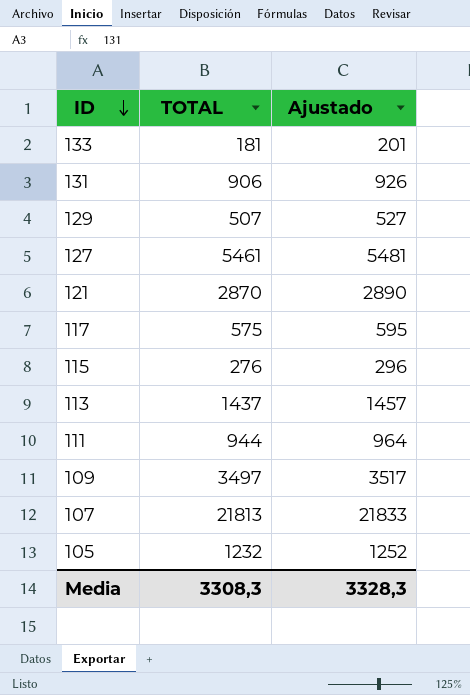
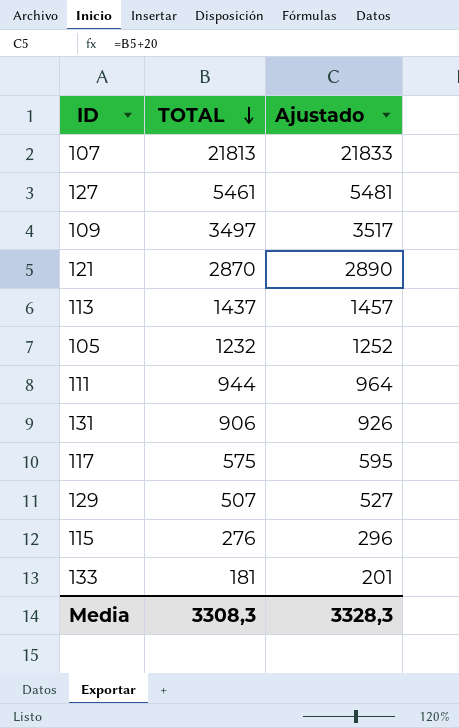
row order: ID descending -> TOTAL descending

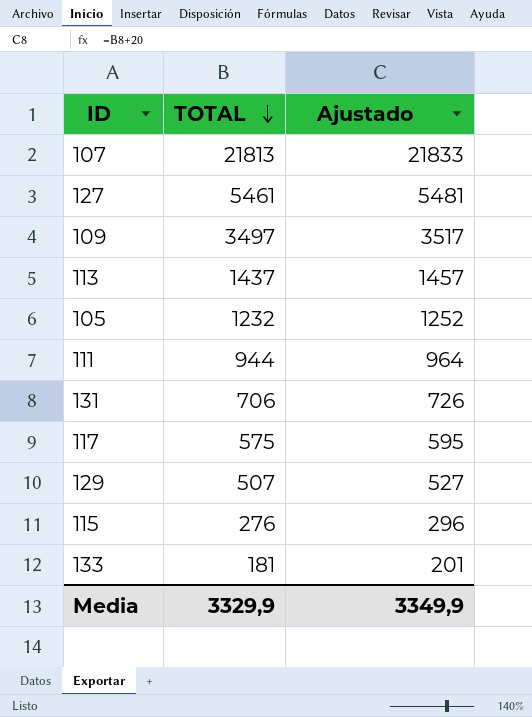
row 121: 2870 | 2890 -> none
131 | TOTAL: 906 -> 706
131 | Ajustado: 926 -> 726
Media | TOTAL: 3308,3 -> 3329,9
Media | Ajustado: 3328,3 -> 3349,9

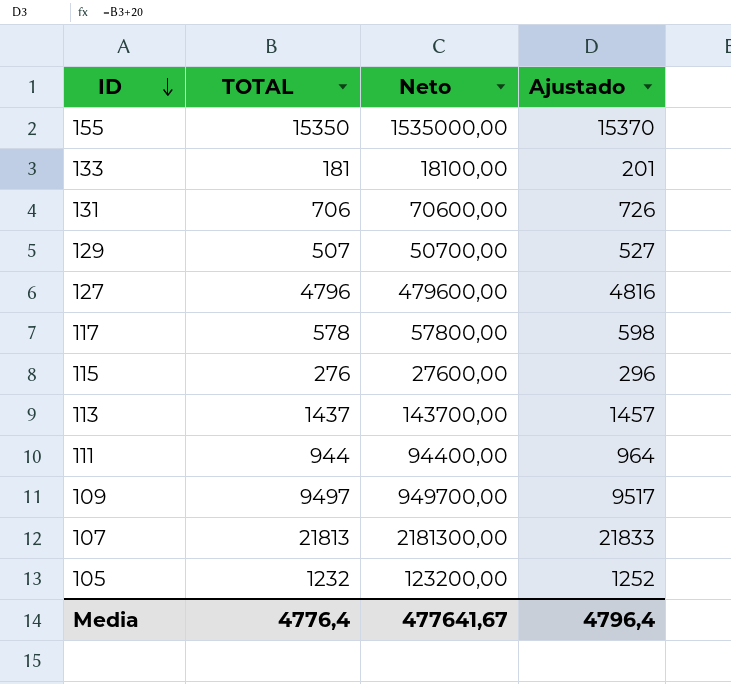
row order: TOTAL descending -> ID descending
column Neto | formula: none -> [TOTAL] * 100
row 155: none -> 15350 | 1535000,00 | 15370
127 | TOTAL: 5461 -> 4796
127 | Ajustado: 5481 -> 4816
117 | TOTAL: 575 -> 578
117 | Ajustado: 595 -> 598
109 | TOTAL: 3497 -> 9497
109 | Ajustado: 3517 -> 9517
Media | TOTAL: 3329,9 -> 4776,4
Media | Ajustado: 3349,9 -> 4796,4

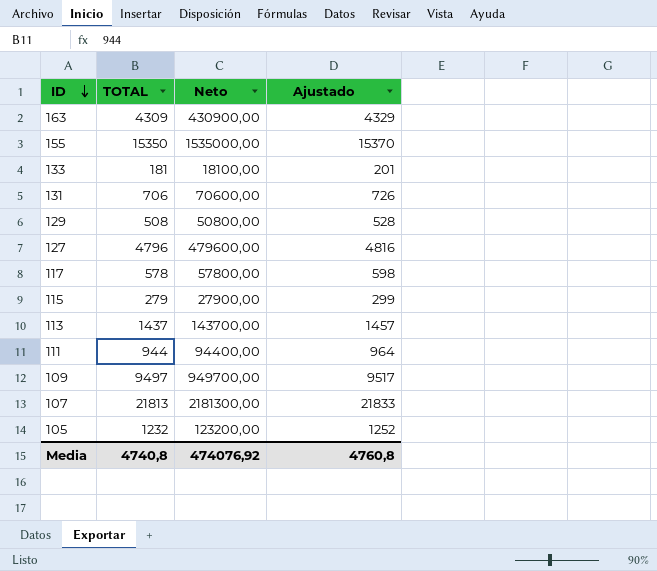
row 163: none -> 4309 | 430900,00 | 4329
129 | TOTAL: 507 -> 508
129 | Neto: 50700,00 -> 50800,00
129 | Ajustado: 527 -> 528
115 | TOTAL: 276 -> 279
115 | Neto: 27600,00 -> 27900,00
115 | Ajustado: 296 -> 299
Media | TOTAL: 4776,4 -> 4740,8
Media | Neto: 477641,67 -> 474076,92
Media | Ajustado: 4796,4 -> 4760,8

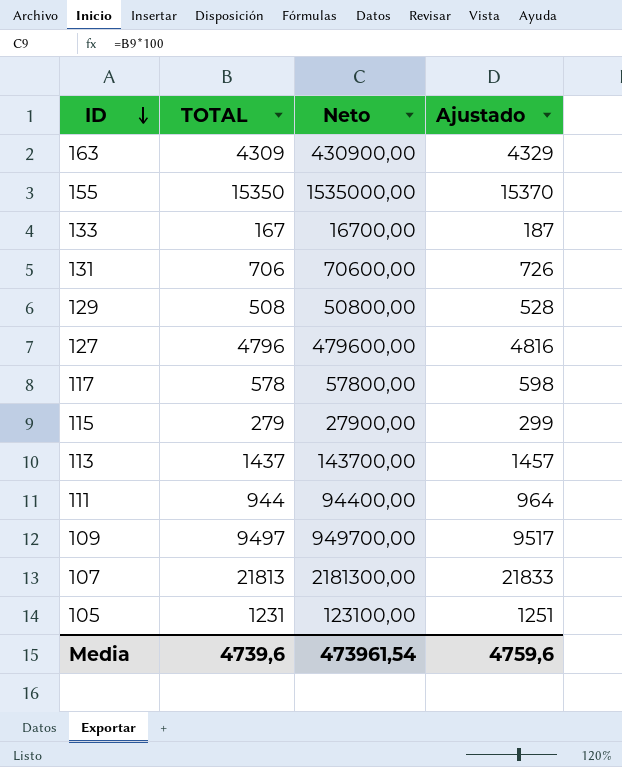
133 | TOTAL: 181 -> 167
133 | Neto: 18100,00 -> 16700,00
133 | Ajustado: 201 -> 187
105 | TOTAL: 1232 -> 1231
105 | Neto: 123200,00 -> 123100,00
105 | Ajustado: 1252 -> 1251
Media | TOTAL: 4740,8 -> 4739,6
Media | Neto: 474076,92 -> 473961,54
Media | Ajustado: 4760,8 -> 4759,6

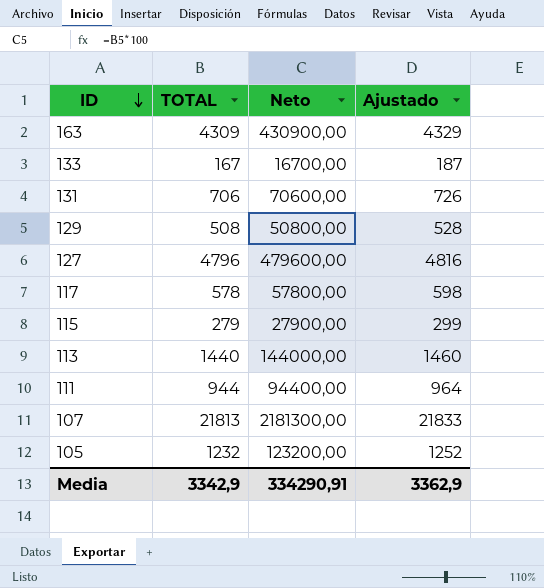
row 155: 15350 | 1535000,00 | 15370 -> none
row 109: 9497 | 949700,00 | 9517 -> none
113 | TOTAL: 1437 -> 1440
113 | Neto: 143700,00 -> 144000,00
113 | Ajustado: 1457 -> 1460
105 | TOTAL: 1231 -> 1232
105 | Neto: 123100,00 -> 123200,00
105 | Ajustado: 1251 -> 1252
Media | TOTAL: 4739,6 -> 3342,9
Media | Neto: 473961,54 -> 334290,91
Media | Ajustado: 4759,6 -> 3362,9

